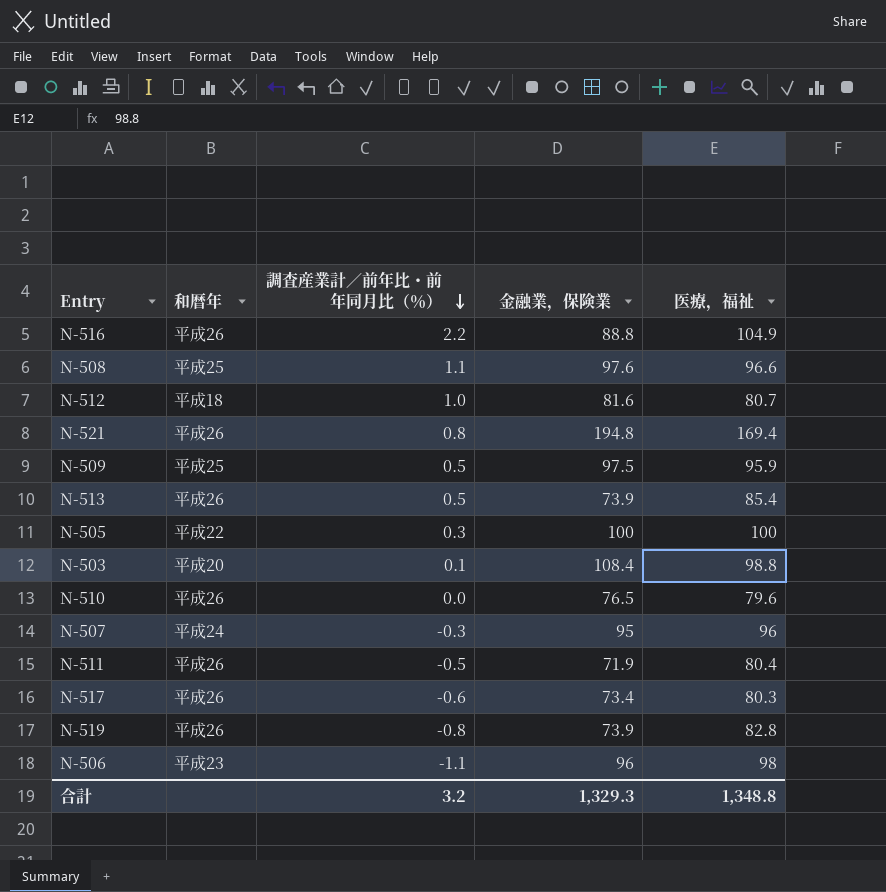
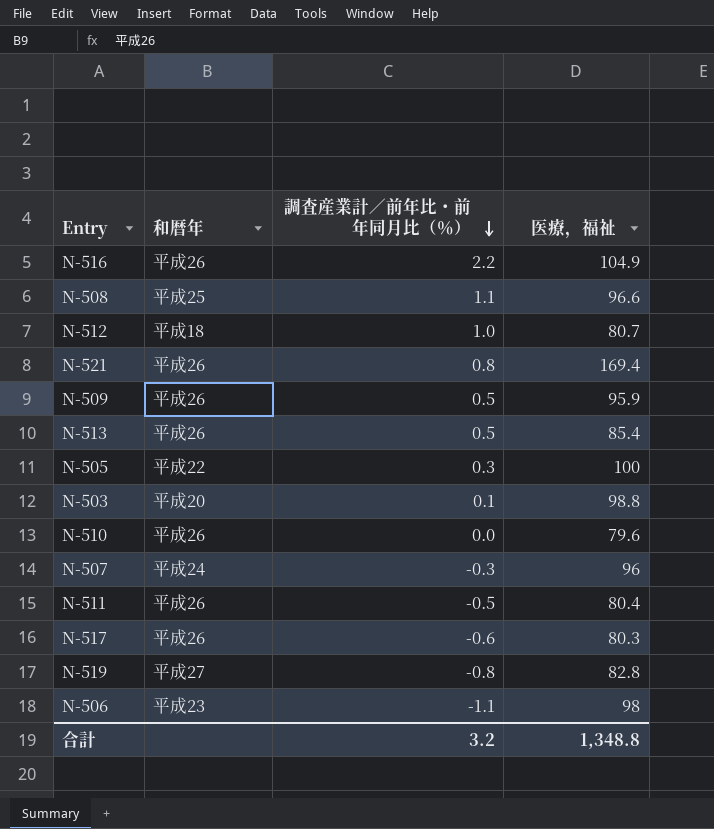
column 金融業，保険業 | position: 4 -> none
N-509 | 和暦年: 平成25 -> 平成26
N-519 | 和暦年: 平成26 -> 平成27

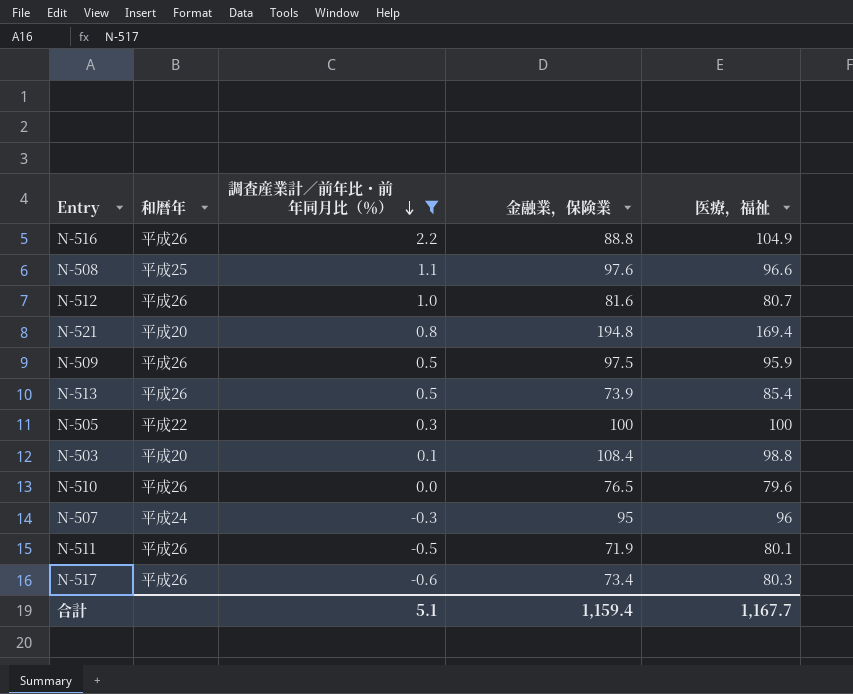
filter: none -> 調査産業計／前年比・前年同月比（％） >= -0.6
column 金融業，保険業 | position: none -> 4
N-512 | 和暦年: 平成18 -> 平成26
N-521 | 和暦年: 平成26 -> 平成20
N-511 | 医療，福祉: 80.4 -> 80.1
合計 | 調査産業計／前年比・前年同月比（％）: 3.2 -> 5.1
合計 | 医療，福祉: 1,348.8 -> 1,167.7

